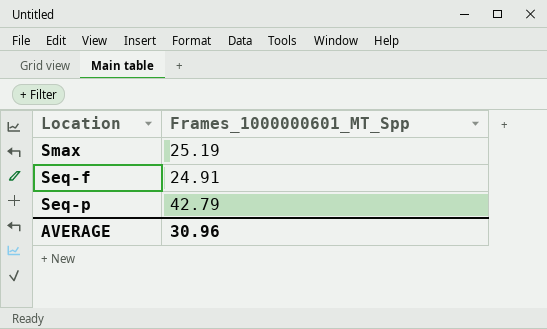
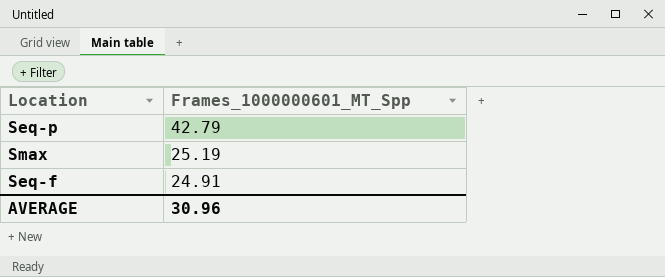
row order: none -> Frames_1000000601_MT_Spp descending

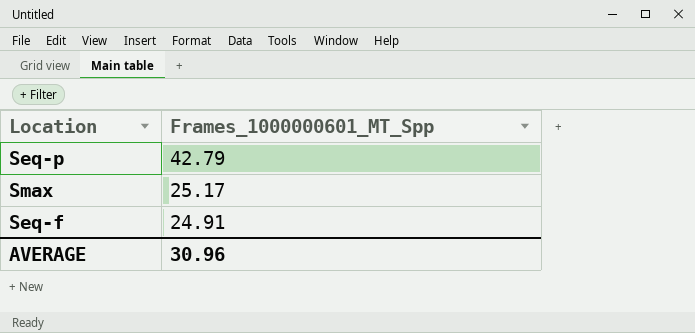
Smax | Frames_1000000601_MT_Spp: 25.19 -> 25.17

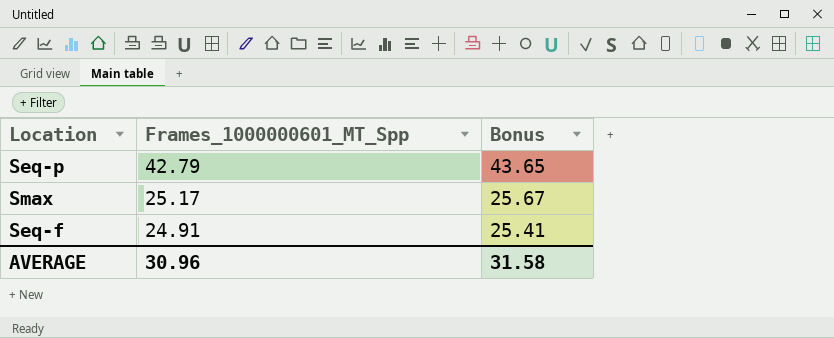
column Bonus | formula: none -> [Frames_1000000601_MT_Spp] * 1.02

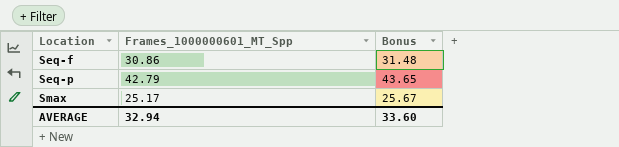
row order: Frames_1000000601_MT_Spp descending -> Location ascending
Seq-f | Frames_1000000601_MT_Spp: 24.91 -> 30.86
Seq-f | Bonus: 25.41 -> 31.48
AVERAGE | Frames_1000000601_MT_Spp: 30.96 -> 32.94
AVERAGE | Bonus: 31.58 -> 33.60

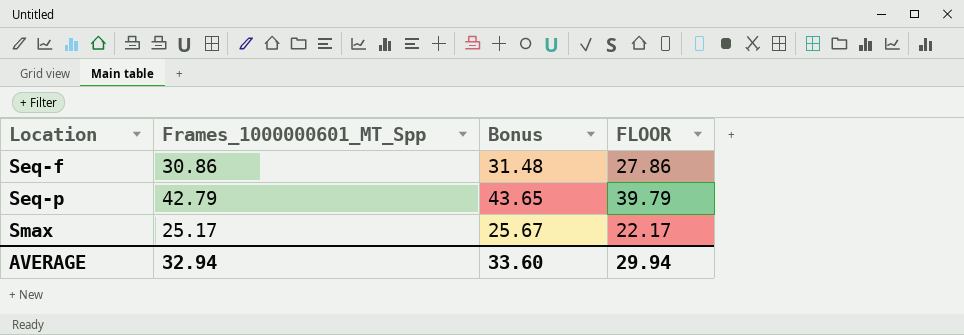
column FLOOR | formula: none -> [Frames_1000000601_MT_Spp] - 3

